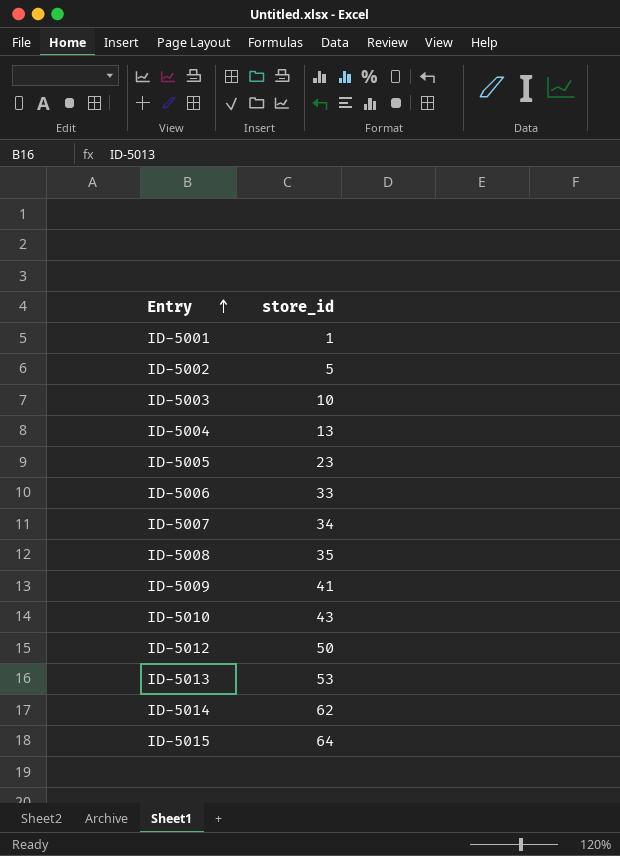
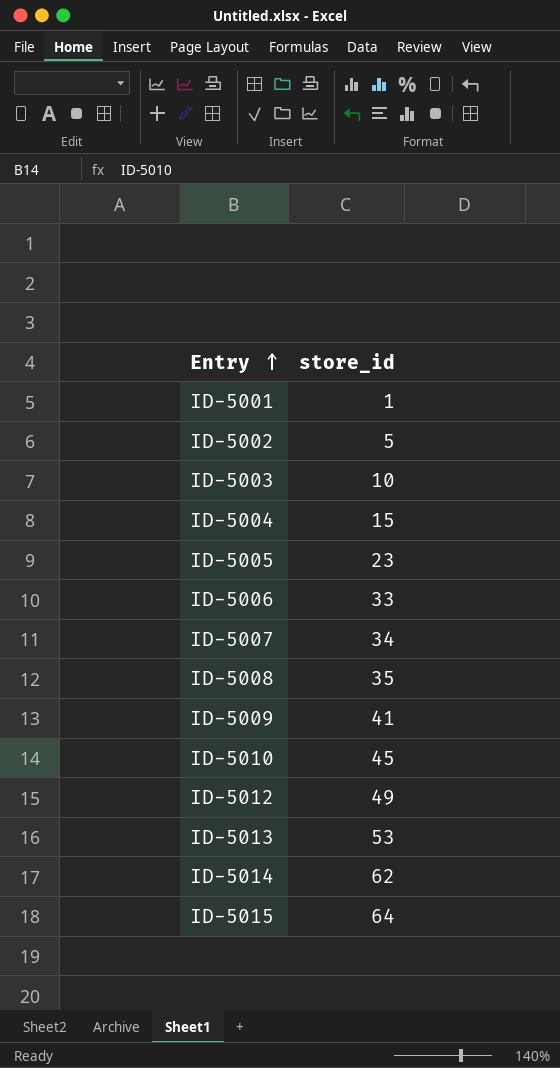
ID-5004 | store_id: 13 -> 15
ID-5010 | store_id: 43 -> 45
ID-5012 | store_id: 50 -> 49

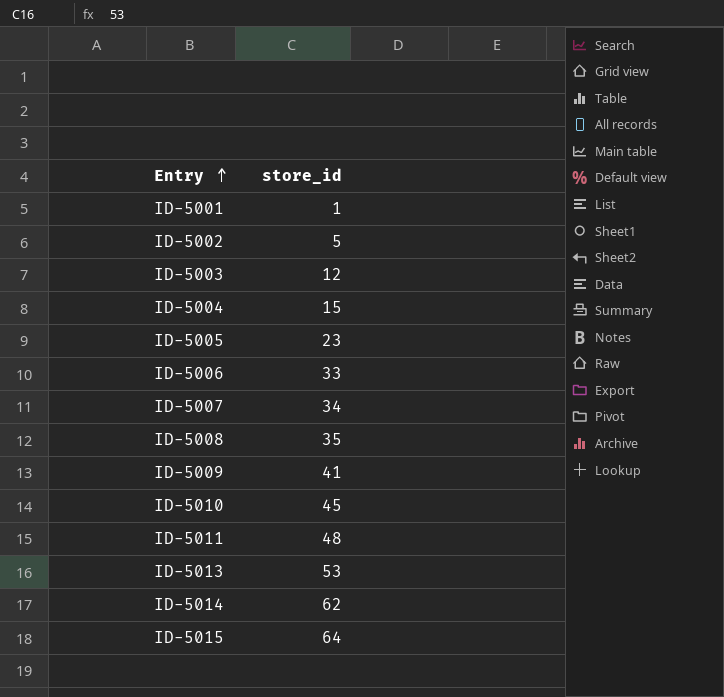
row ID-5012: 49 -> none
ID-5003 | store_id: 10 -> 12
row ID-5011: none -> 48

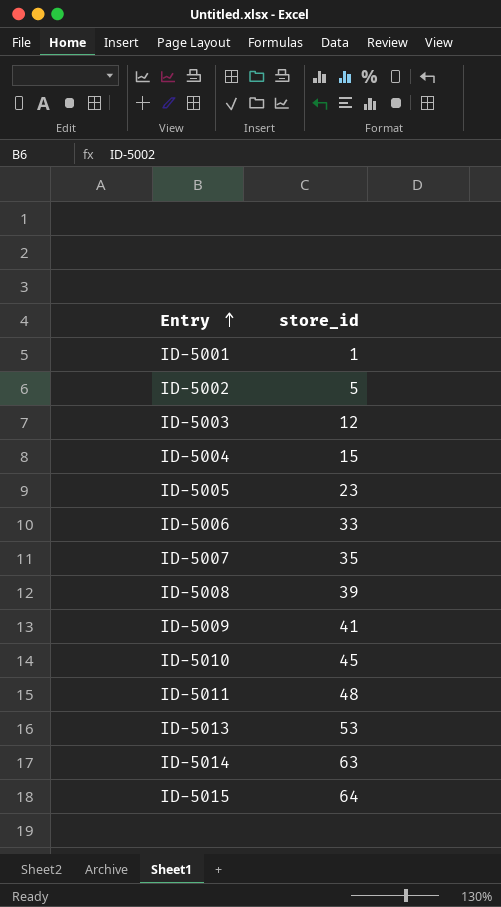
ID-5007 | store_id: 34 -> 35
ID-5008 | store_id: 35 -> 39
ID-5014 | store_id: 62 -> 63

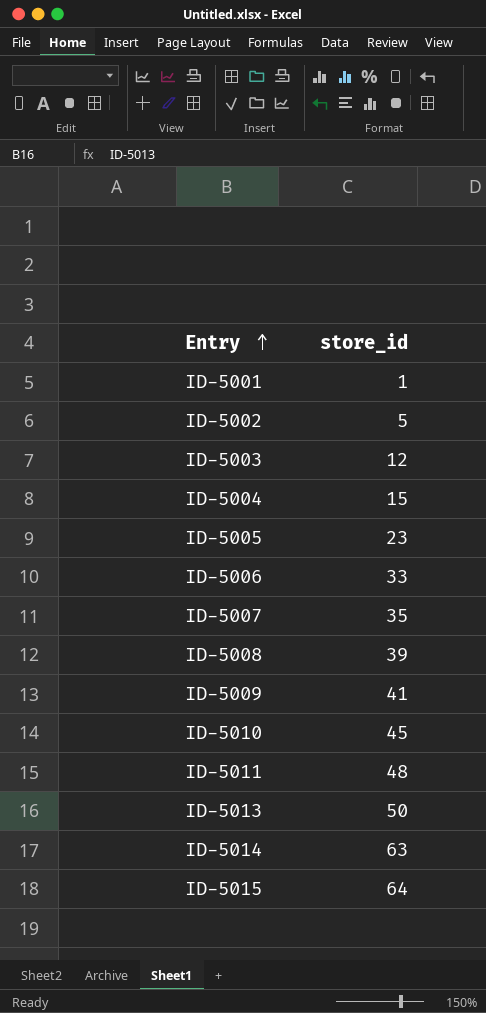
ID-5013 | store_id: 53 -> 50

